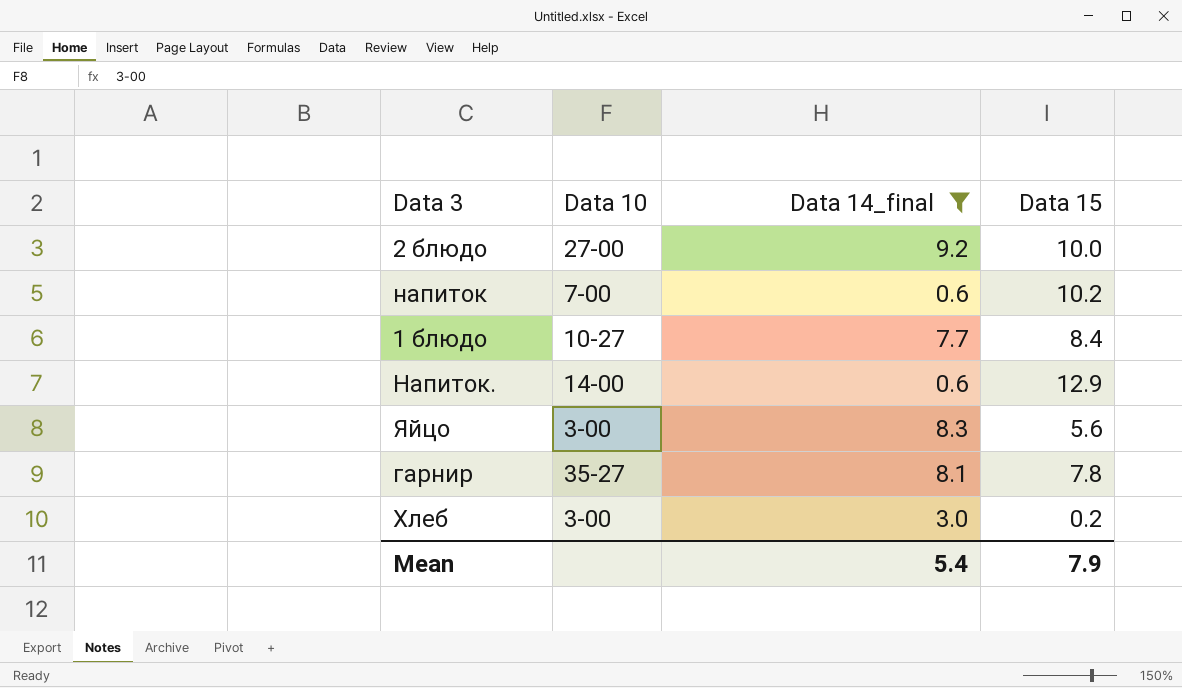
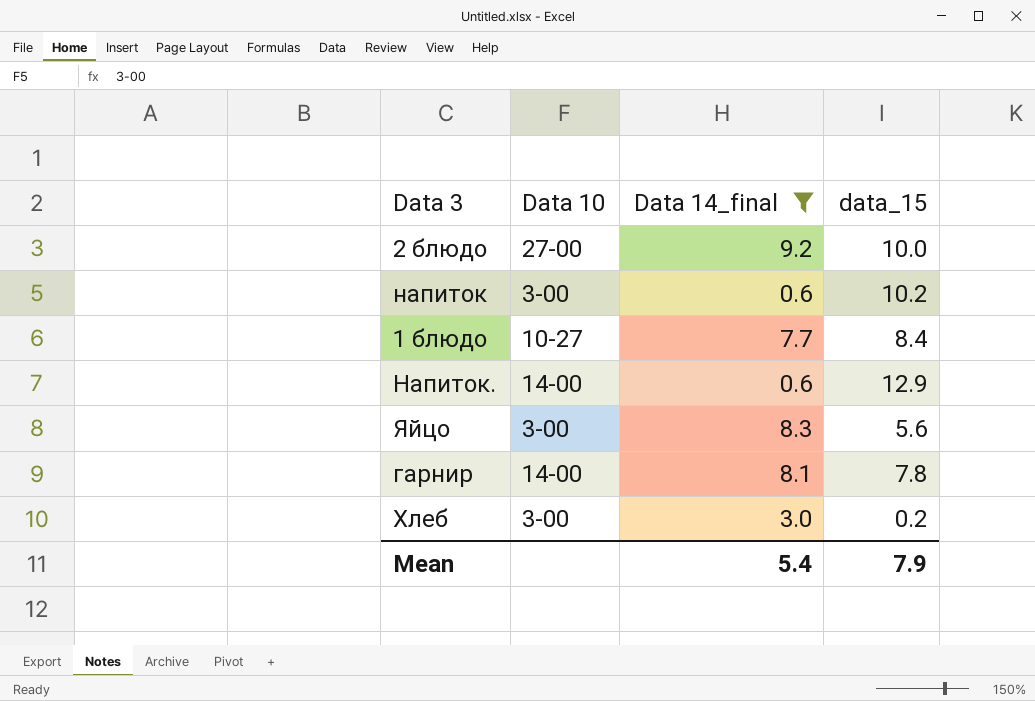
column name: Data 15 -> data_15
напиток | Data 10: 7-00 -> 3-00
гарнир | Data 10: 35-27 -> 14-00

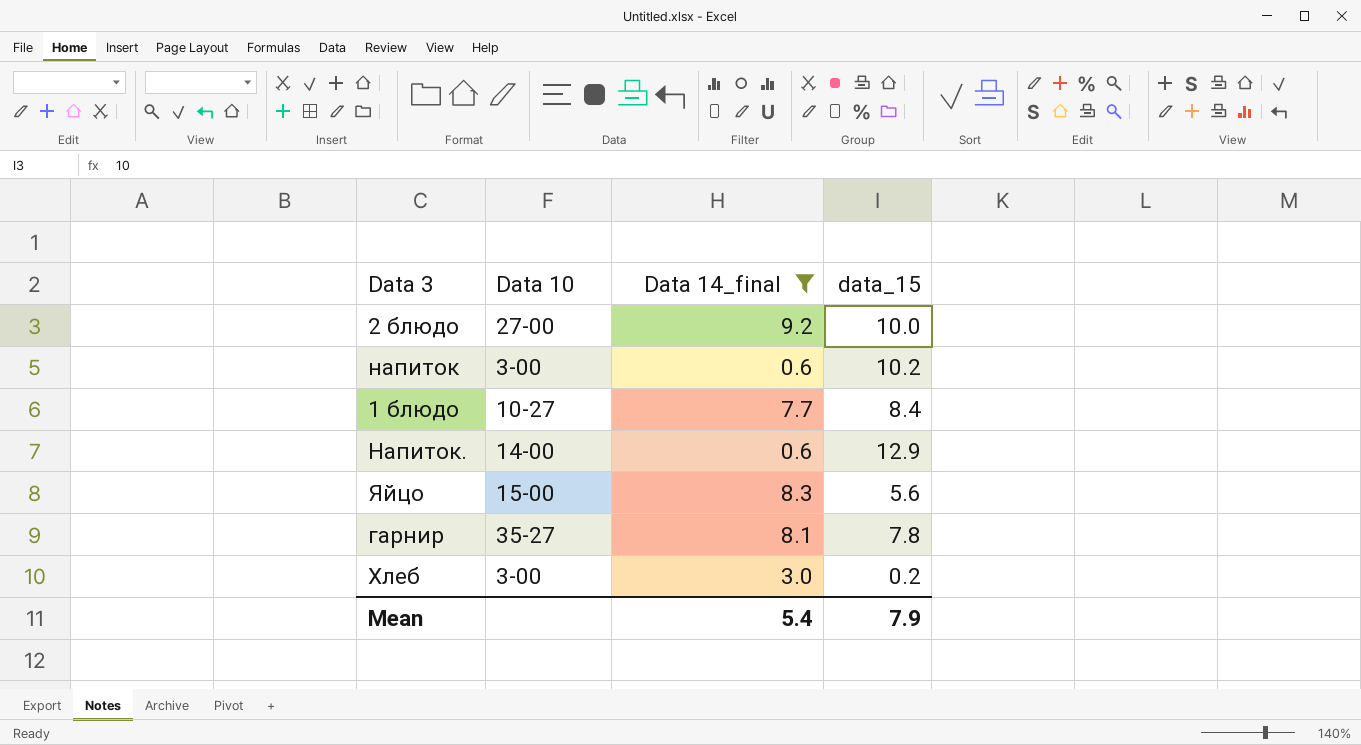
Яйцо | Data 10: 3-00 -> 15-00
гарнир | Data 10: 14-00 -> 35-27

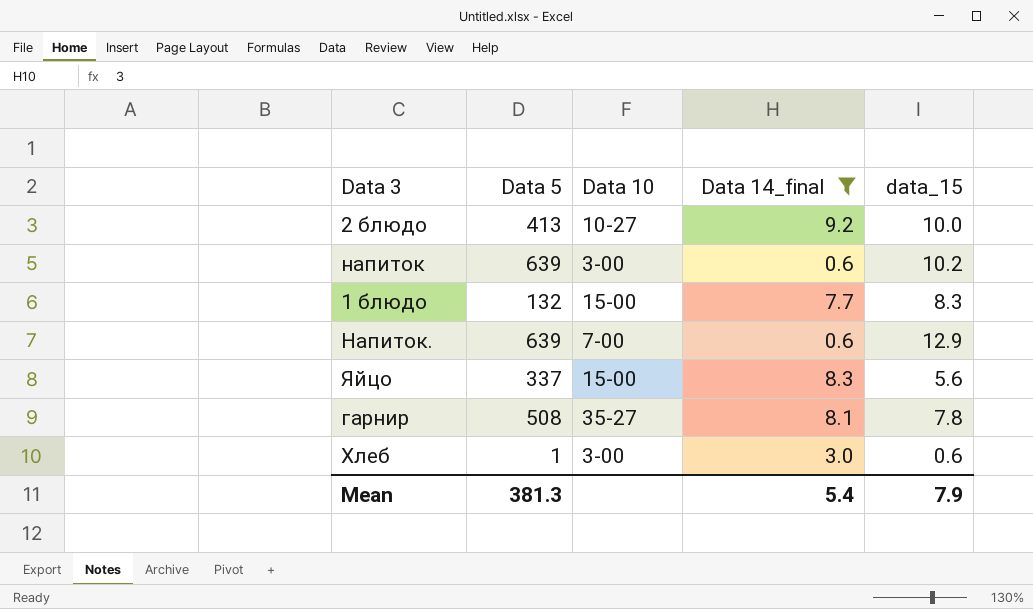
column Data 5 | position: none -> 2
2 блюдо | Data 10: 27-00 -> 10-27
1 блюдо | Data 10: 10-27 -> 15-00
1 блюдо | data_15: 8.4 -> 8.3
Напиток. | Data 10: 14-00 -> 7-00
Хлеб | data_15: 0.2 -> 0.6

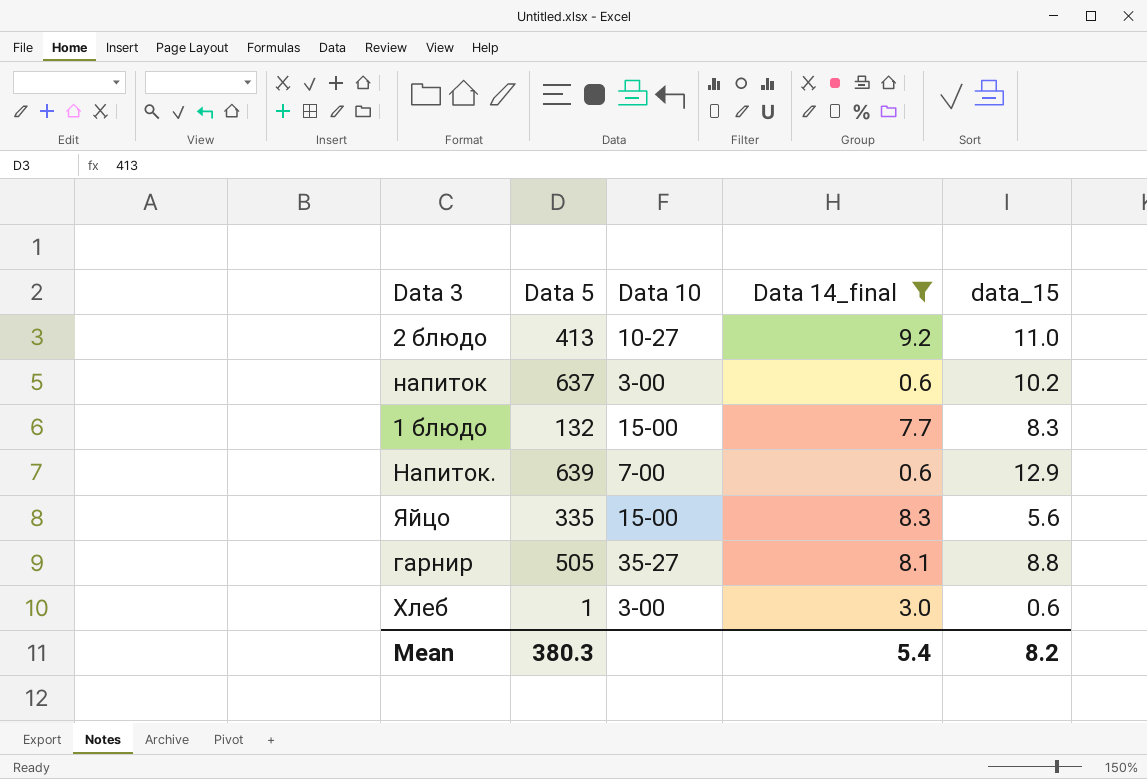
2 блюдо | data_15: 10.0 -> 11.0
напиток | Data 5: 639 -> 637
Яйцо | Data 5: 337 -> 335
гарнир | Data 5: 508 -> 505
гарнир | data_15: 7.8 -> 8.8
Mean | Data 5: 381.3 -> 380.3
Mean | data_15: 7.9 -> 8.2

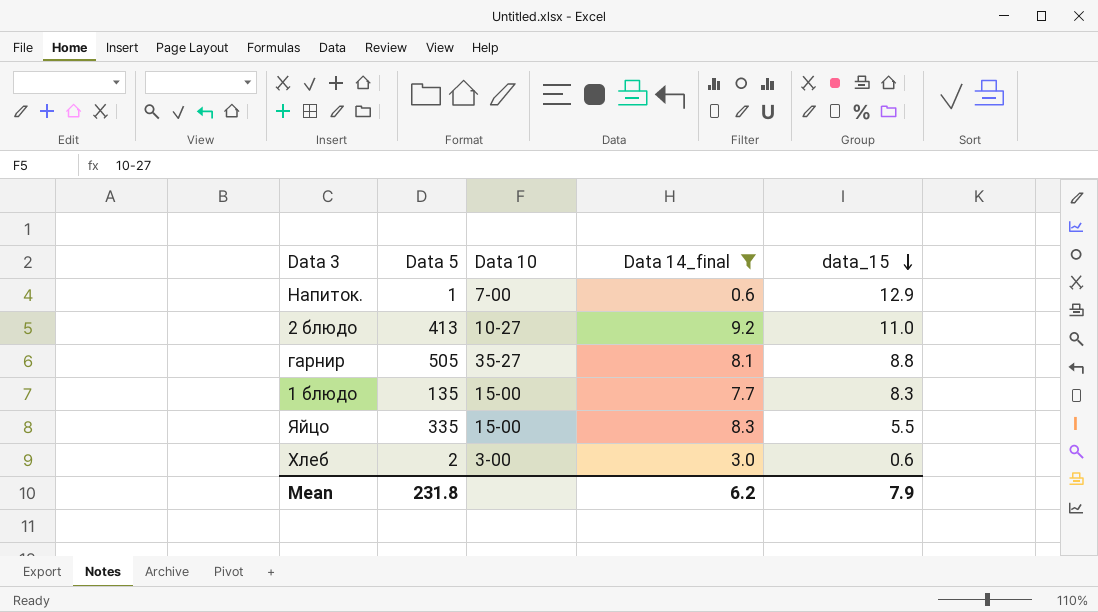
row order: none -> data_15 descending
row напиток: 637 | 3-00 | 0.6 | 10.2 -> none
Напиток. | Data 5: 639 -> 1
1 блюдо | Data 5: 132 -> 135
Яйцо | data_15: 5.6 -> 5.5
Хлеб | Data 5: 1 -> 2
Mean | Data 5: 380.3 -> 231.8
Mean | Data 14_final: 5.4 -> 6.2
Mean | data_15: 8.2 -> 7.9

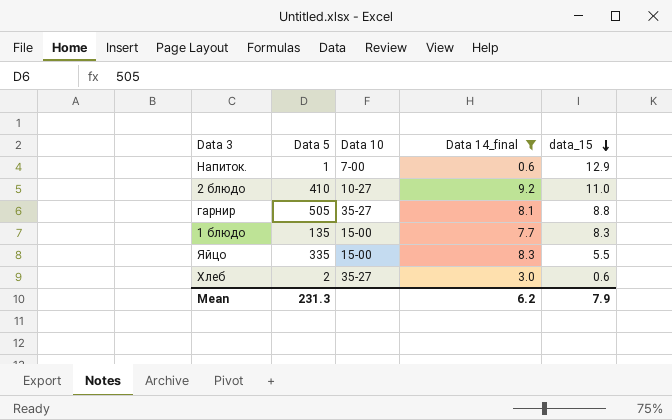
2 блюдо | Data 5: 413 -> 410
Хлеб | Data 10: 3-00 -> 35-27
Mean | Data 5: 231.8 -> 231.3

